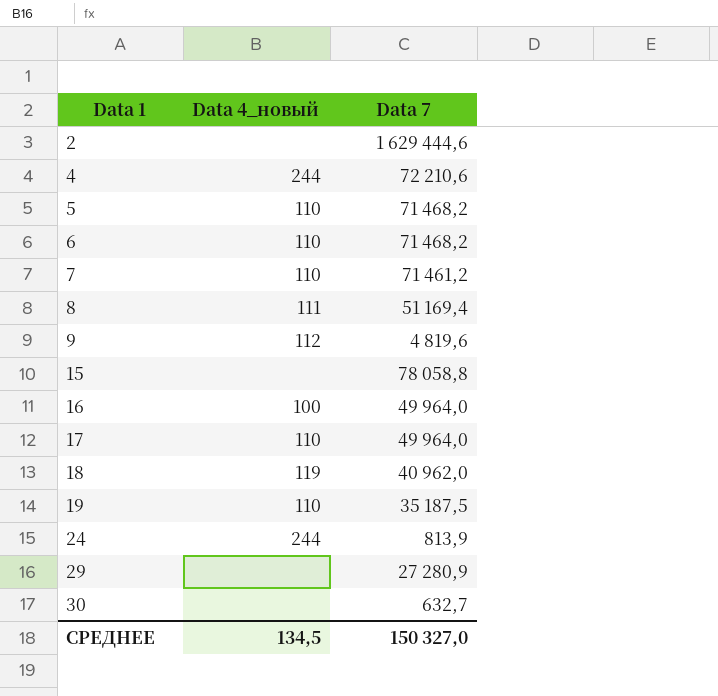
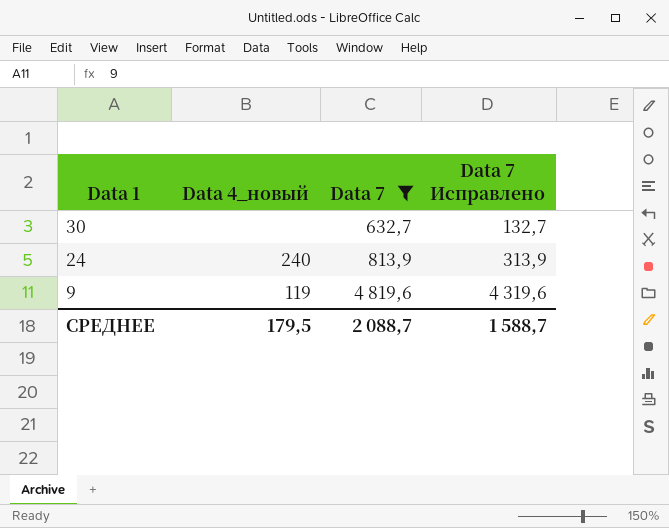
filter: none -> Data 7 <= 4 819,6
row order: Data 1 ascending -> Data 1 descending
column Data 7 Исправлено | formula: none -> [Data 7] - 500
24 | Data 4_новый: 244 -> 240
9 | Data 4_новый: 112 -> 119
СРЕДНЕЕ | Data 4_новый: 134,5 -> 179,5
СРЕДНЕЕ | Data 7: 150 327,0 -> 2 088,7

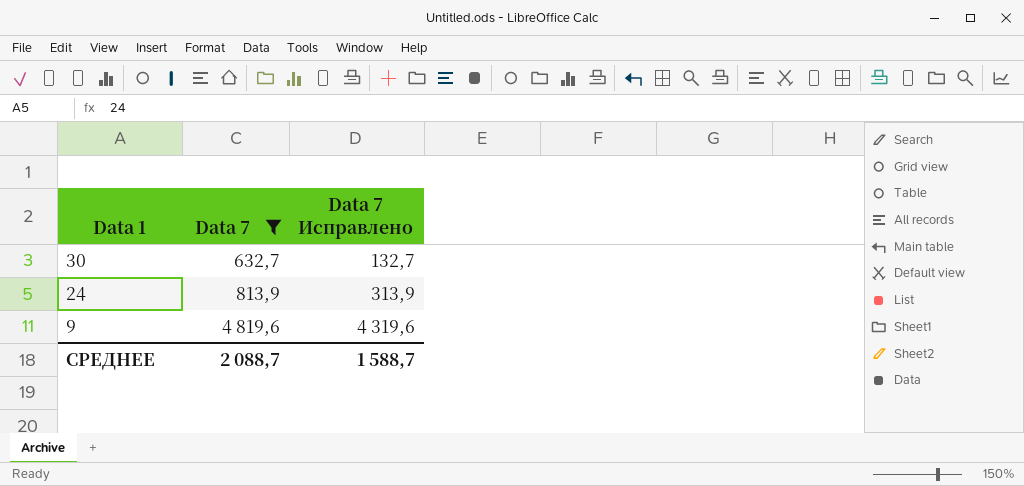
column Data 4_новый | position: 2 -> none

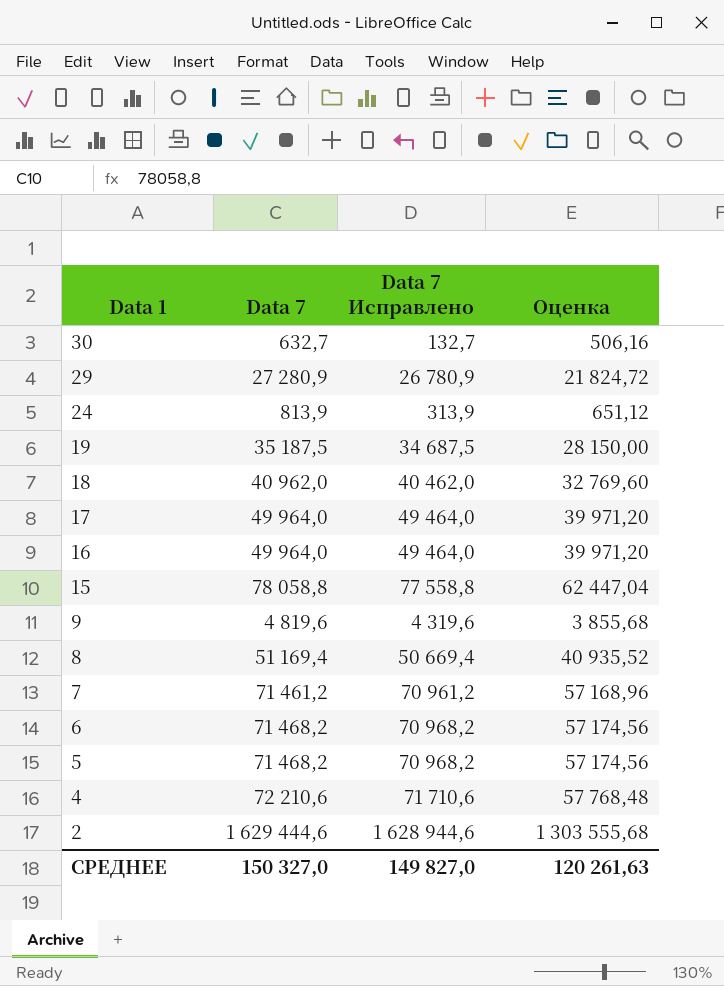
filter: Data 7 <= 4 819,6 -> none
column Оценка | formula: none -> [Data 7] * 0,8
СРЕДНЕЕ | Data 7: 2 088,7 -> 150 327,0
СРЕДНЕЕ | Data 7 Исправлено: 1 588,7 -> 149 827,0

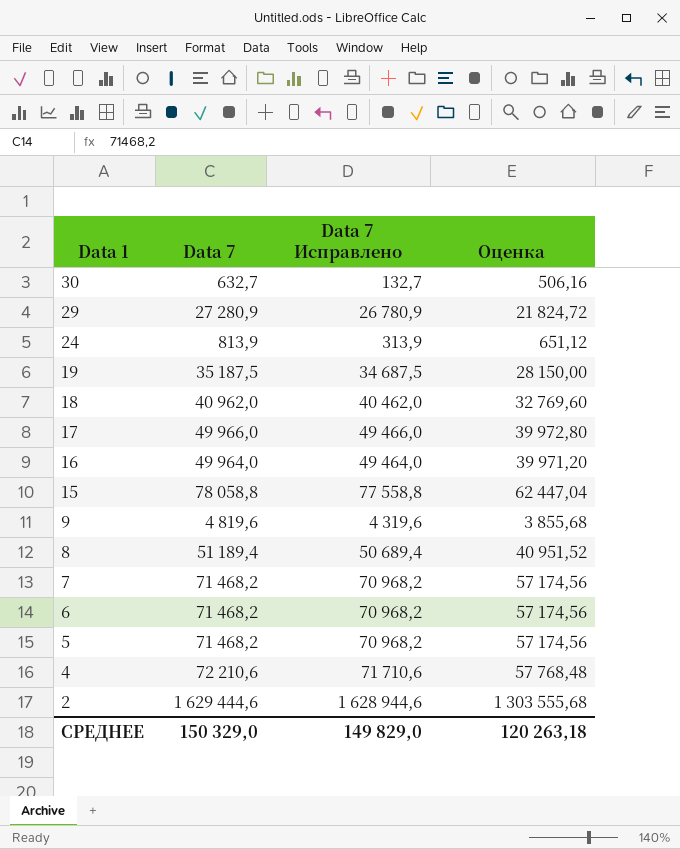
17 | Data 7: 49 964,0 -> 49 966,0
17 | Data 7 Исправлено: 49 464,0 -> 49 466,0
17 | Оценка: 39 971,20 -> 39 972,80
8 | Data 7: 51 169,4 -> 51 189,4
8 | Data 7 Исправлено: 50 669,4 -> 50 689,4
8 | Оценка: 40 935,52 -> 40 951,52
7 | Data 7: 71 461,2 -> 71 468,2
7 | Data 7 Исправлено: 70 961,2 -> 70 968,2
7 | Оценка: 57 168,96 -> 57 174,56
СРЕДНЕЕ | Data 7: 150 327,0 -> 150 329,0
СРЕДНЕЕ | Data 7 Исправлено: 149 827,0 -> 149 829,0
СРЕДНЕЕ | Оценка: 120 261,63 -> 120 263,18

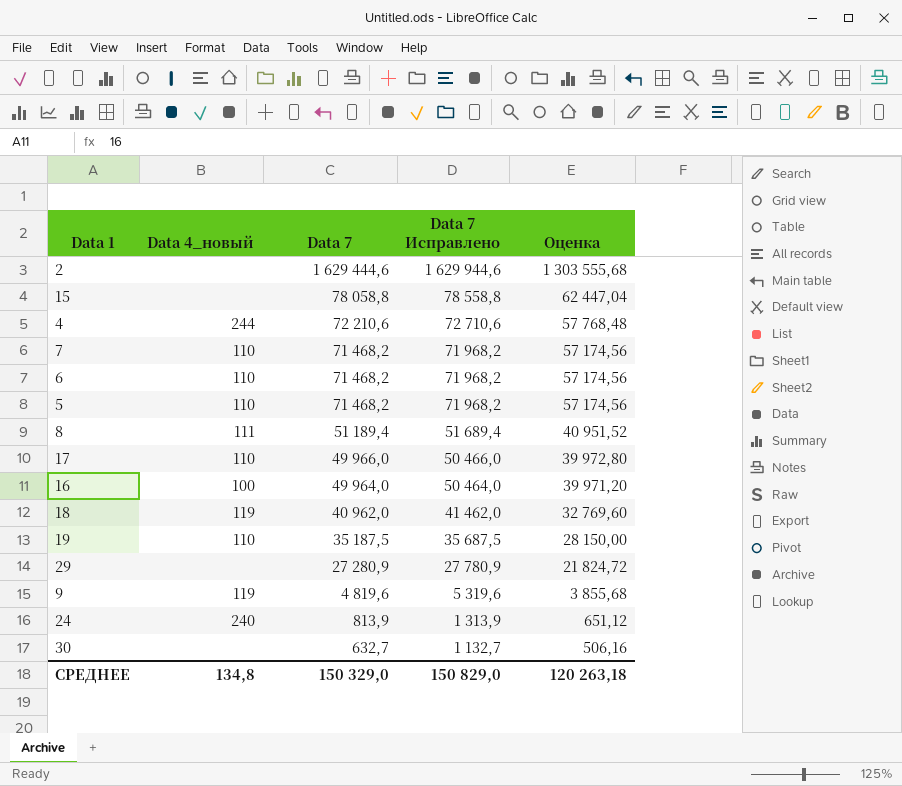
row order: Data 1 descending -> Data 7 descending
column Data 4_новый | position: none -> 2
column Data 7 Исправлено | formula: [Data 7] - 500 -> [Data 7] + 500
СРЕДНЕЕ | Data 7 Исправлено: 149 829,0 -> 150 829,0

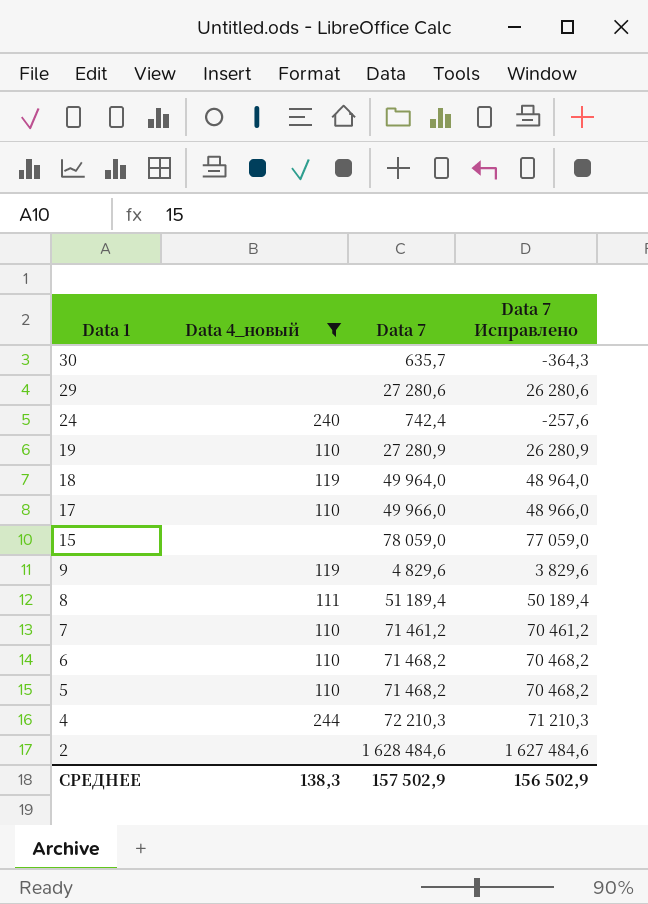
filter: none -> Data 4_новый != 100
row order: Data 7 descending -> Data 1 descending
column Оценка | formula: [Data 7] * 0,8 -> none
column Data 7 Исправлено | formula: [Data 7] + 500 -> [Data 7] - 1000
30 | Data 7: 632,7 -> 635,7
29 | Data 7: 27 280,9 -> 27 280,6
24 | Data 7: 813,9 -> 742,4
19 | Data 7: 35 187,5 -> 27 280,9
18 | Data 7: 40 962,0 -> 49 964,0
15 | Data 7: 78 058,8 -> 78 059,0
9 | Data 7: 4 819,6 -> 4 829,6
7 | Data 7: 71 468,2 -> 71 461,2
4 | Data 7: 72 210,6 -> 72 210,3
2 | Data 7: 1 629 444,6 -> 1 628 484,6
СРЕДНЕЕ | Data 4_новый: 134,8 -> 138,3
СРЕДНЕЕ | Data 7: 150 329,0 -> 157 502,9
СРЕДНЕЕ | Data 7 Исправлено: 150 829,0 -> 156 502,9

